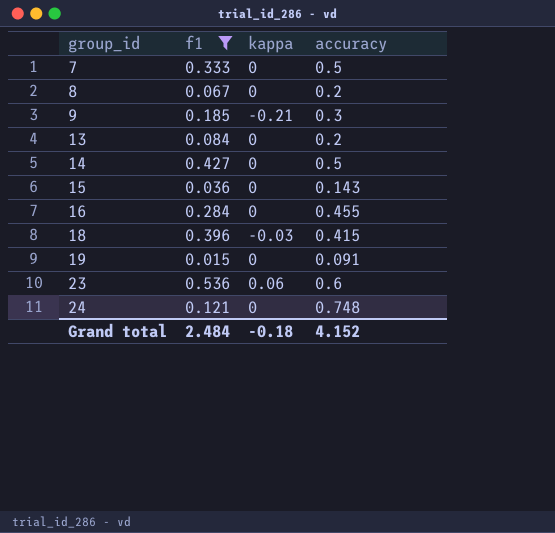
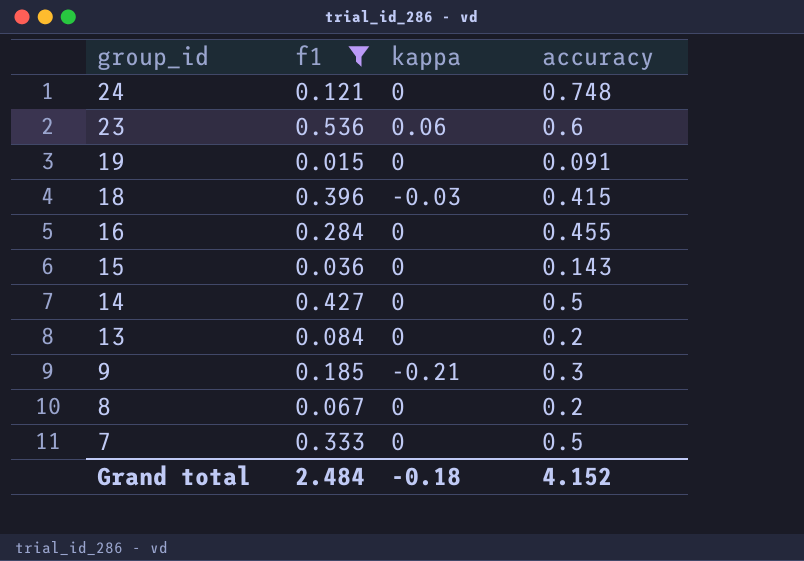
row order: group_id ascending -> group_id descending

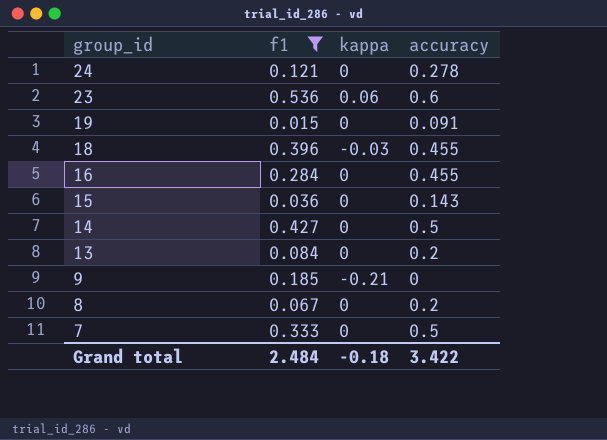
24 | accuracy: 0.748 -> 0.278
18 | accuracy: 0.415 -> 0.455
9 | accuracy: 0.3 -> 0
Grand total | accuracy: 4.152 -> 3.422

